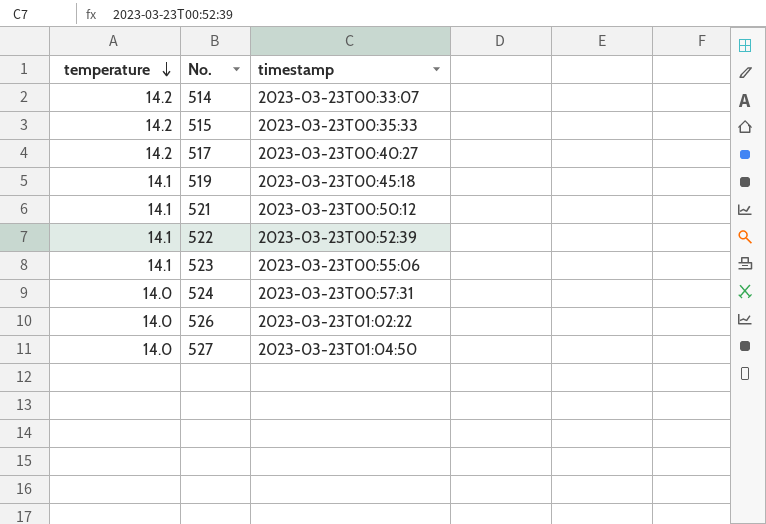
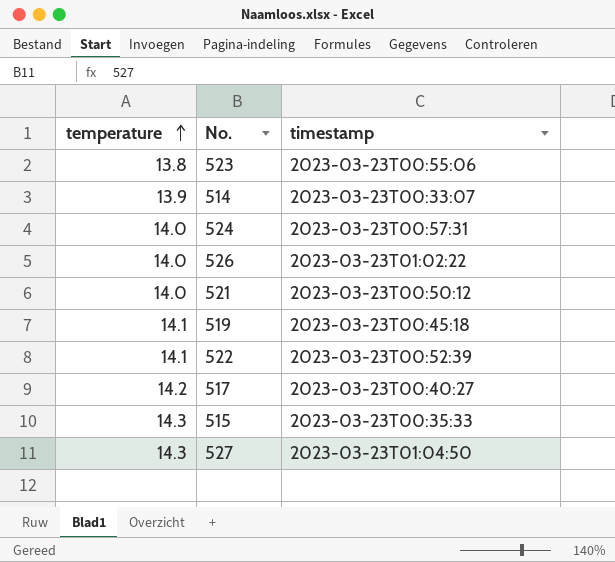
row order: temperature descending -> temperature ascending
523 | temperature: 14.1 -> 13.8
514 | temperature: 14.2 -> 13.9
521 | temperature: 14.1 -> 14.0
515 | temperature: 14.2 -> 14.3
527 | temperature: 14.0 -> 14.3

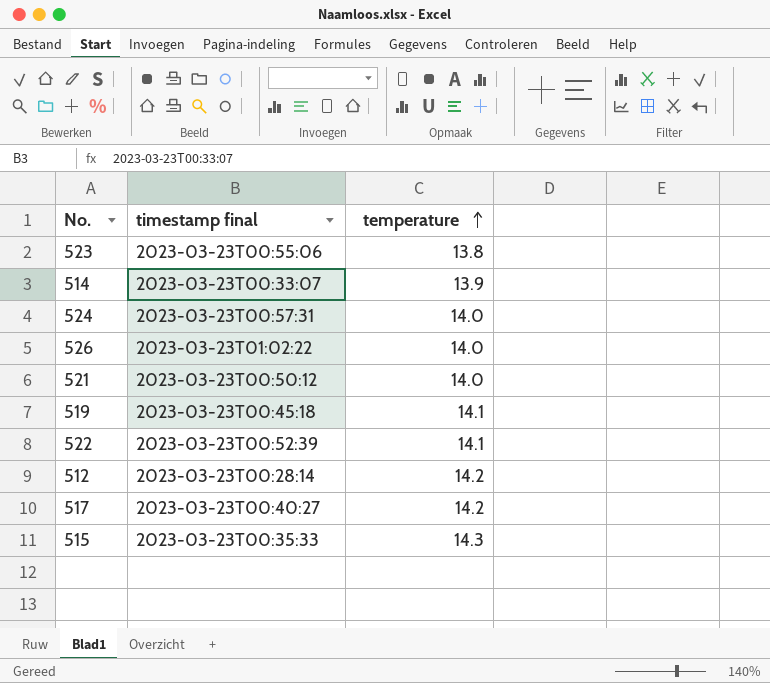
column name: timestamp -> timestamp final
column temperature | position: 1 -> 3
row 527: 14.3 | 2023-03-23T01:04:50 -> none
row 512: none -> 2023-03-23T00:28:14 | 14.2

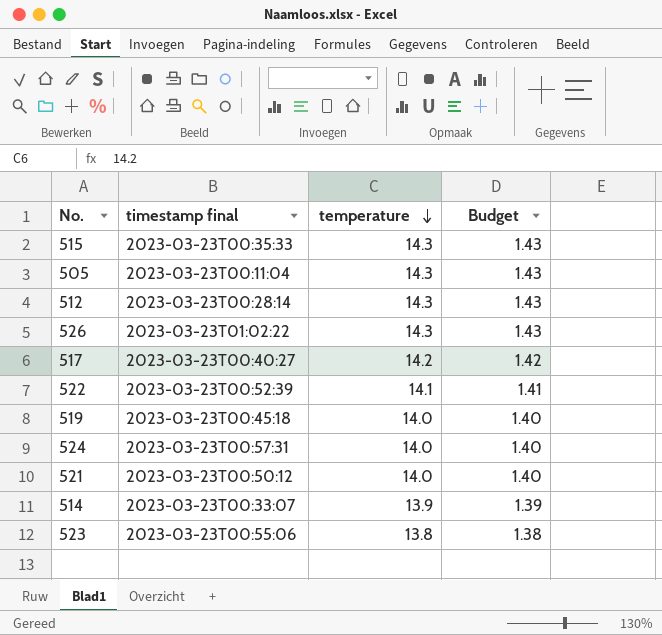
row order: temperature ascending -> temperature descending
column Budget | formula: none -> [temperature] * 0.1
row 505: none -> 2023-03-23T00:11:04 | 14.3 | 1.43
512 | temperature: 14.2 -> 14.3
526 | temperature: 14.0 -> 14.3
519 | temperature: 14.1 -> 14.0

